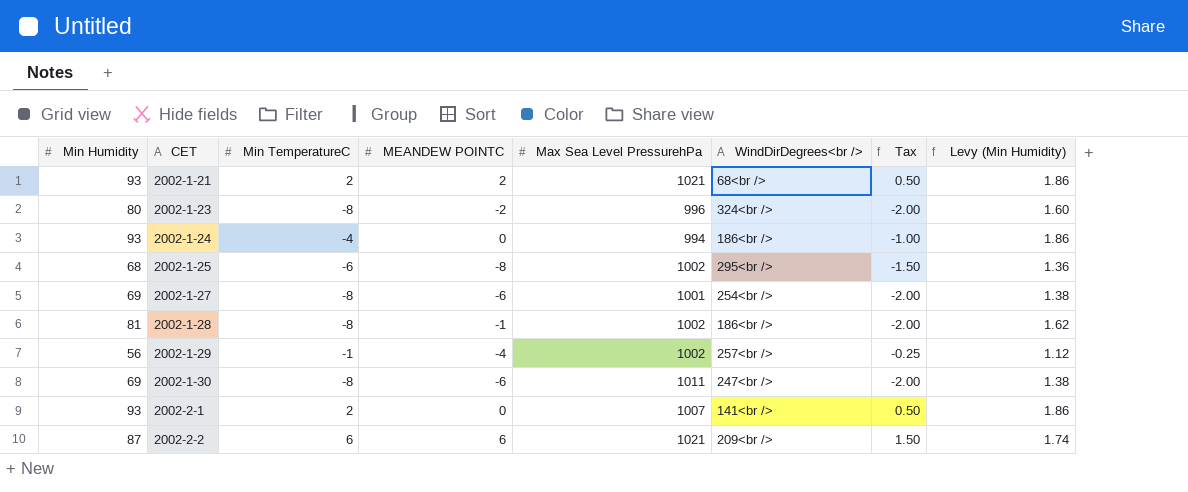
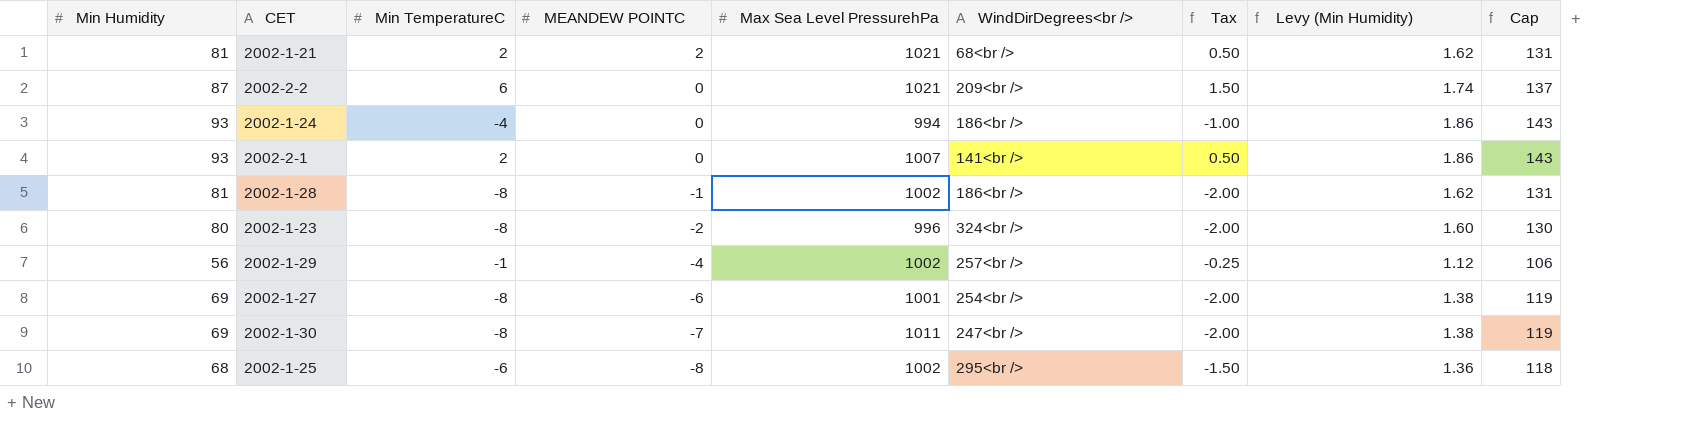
row order: CET ascending -> MEANDEW POINTC descending
column Cap | formula: none -> [Min Humidity] + 50
2002-1-21 | Min Humidity: 93 -> 81
2002-1-21 | Levy (Min Humidity): 1.86 -> 1.62
2002-2-2 | MEANDEW POINTC: 6 -> 0
2002-1-30 | MEANDEW POINTC: -6 -> -7

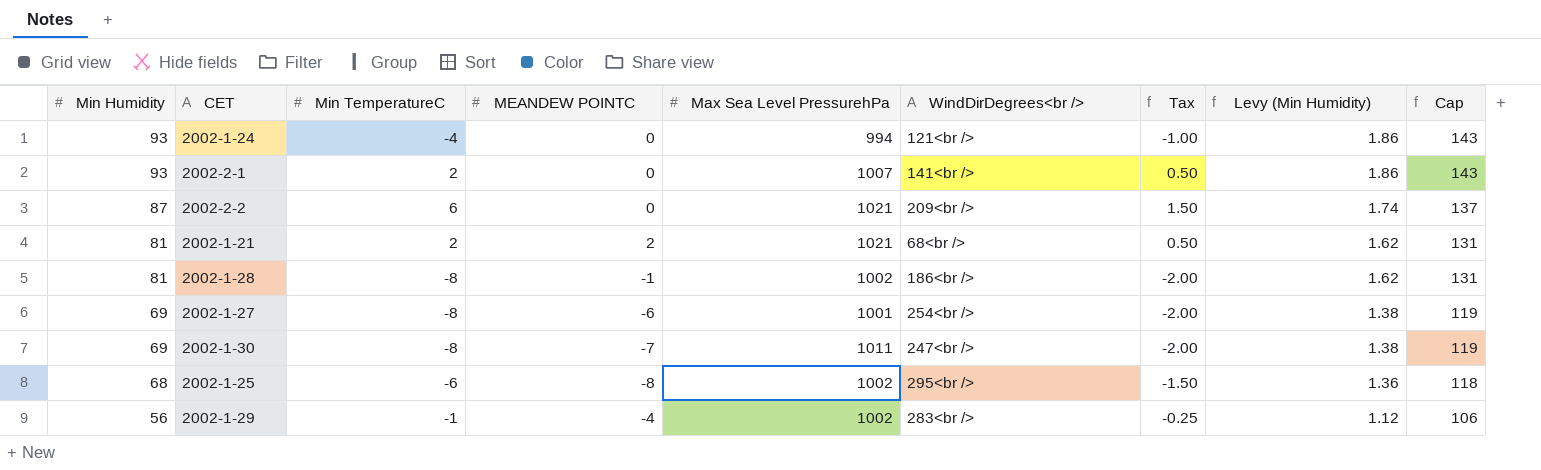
row order: MEANDEW POINTC descending -> Min Humidity descending
row 2002-1-23: 80 | -8 | -2 | 996 | 324<br /> | -2.00 | 1.60 | 130 -> none
2002-1-24 | WindDirDegrees<br />: 186<br /> -> 121<br />
2002-1-29 | WindDirDegrees<br />: 257<br /> -> 283<br />

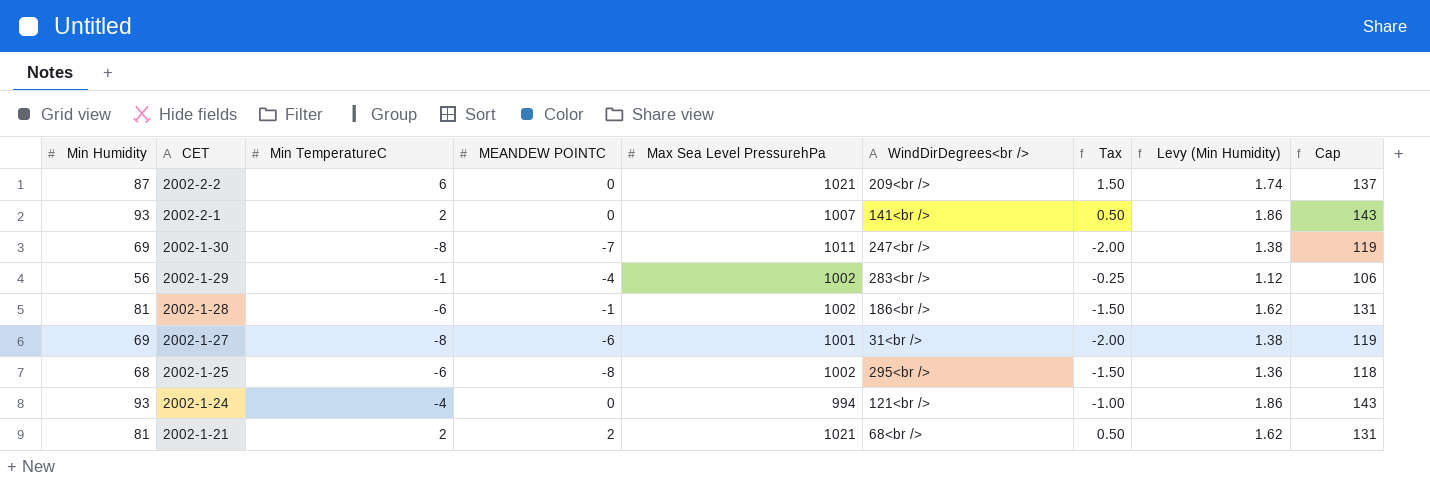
row order: Min Humidity descending -> CET descending
2002-1-28 | Min TemperatureC: -8 -> -6
2002-1-28 | Tax: -2.00 -> -1.50
2002-1-27 | WindDirDegrees<br />: 254<br /> -> 31<br />

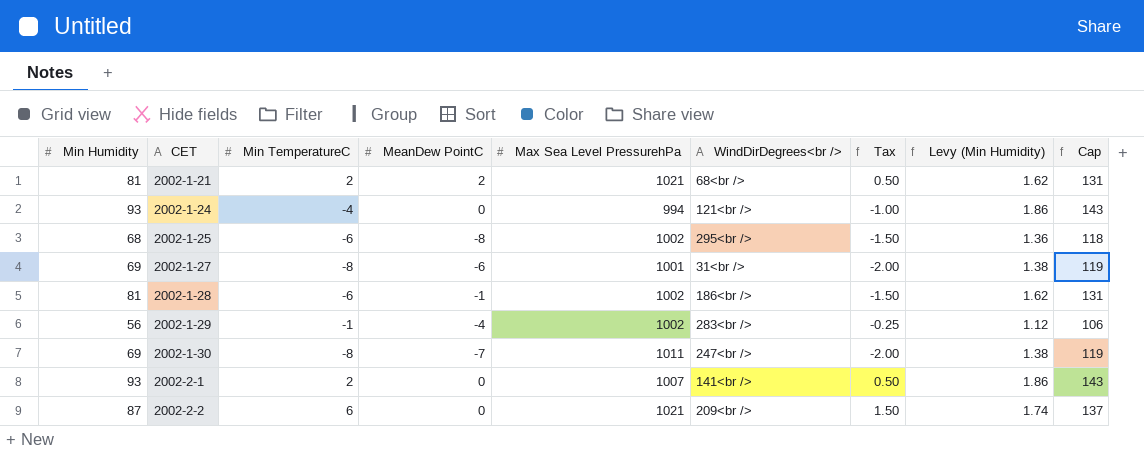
row order: CET descending -> CET ascending
column name: MEANDEW POINTC -> MeanDew PointC

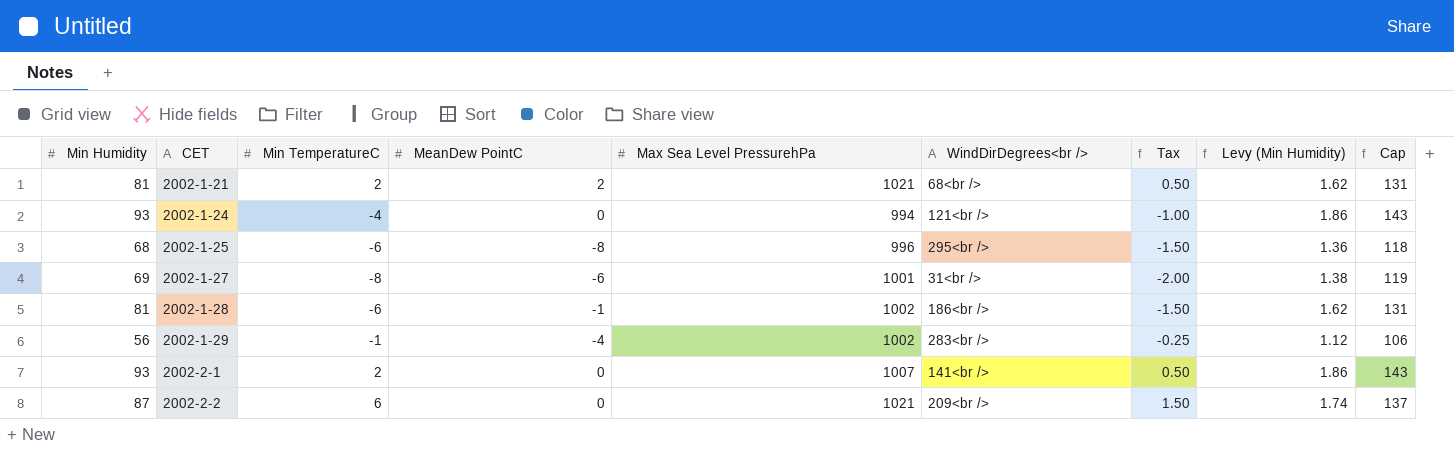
row 2002-1-30: 69 | -8 | -7 | 1011 | 247<br /> | -2.00 | 1.38 | 119 -> none
2002-1-25 | Max Sea Level PressurehPa: 1002 -> 996

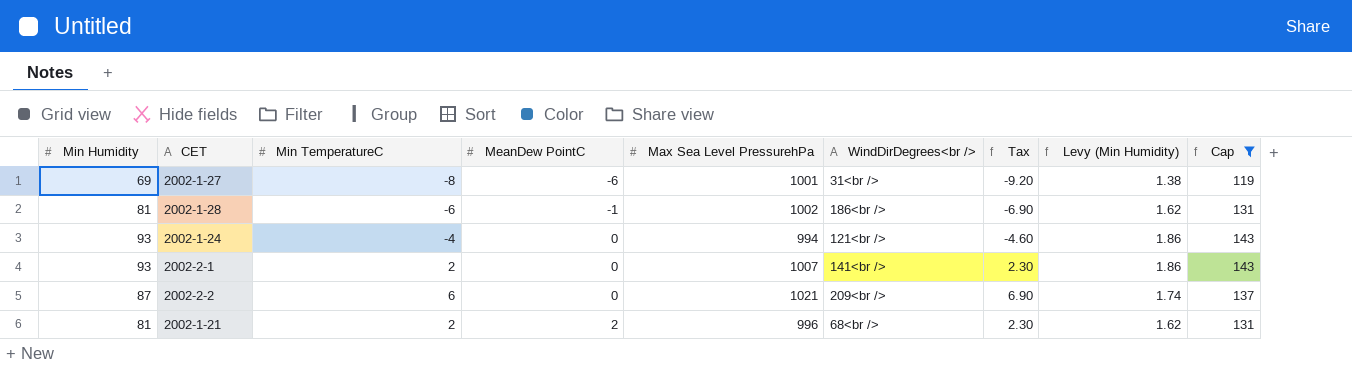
filter: none -> Cap >= 119
row order: CET ascending -> MeanDew PointC ascending
column Tax | formula: [Min TemperatureC] * 0.25 -> [Min TemperatureC] * 1.15
2002-1-21 | Max Sea Level PressurehPa: 1021 -> 996

